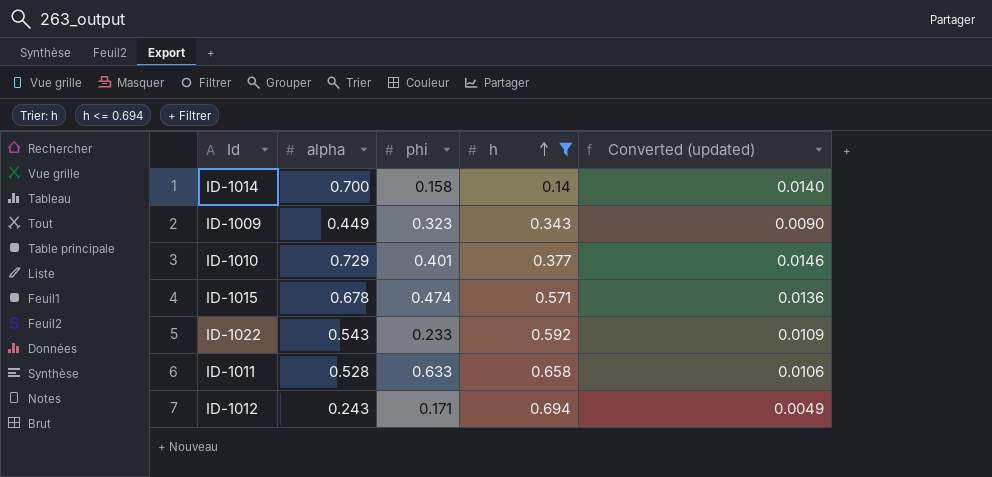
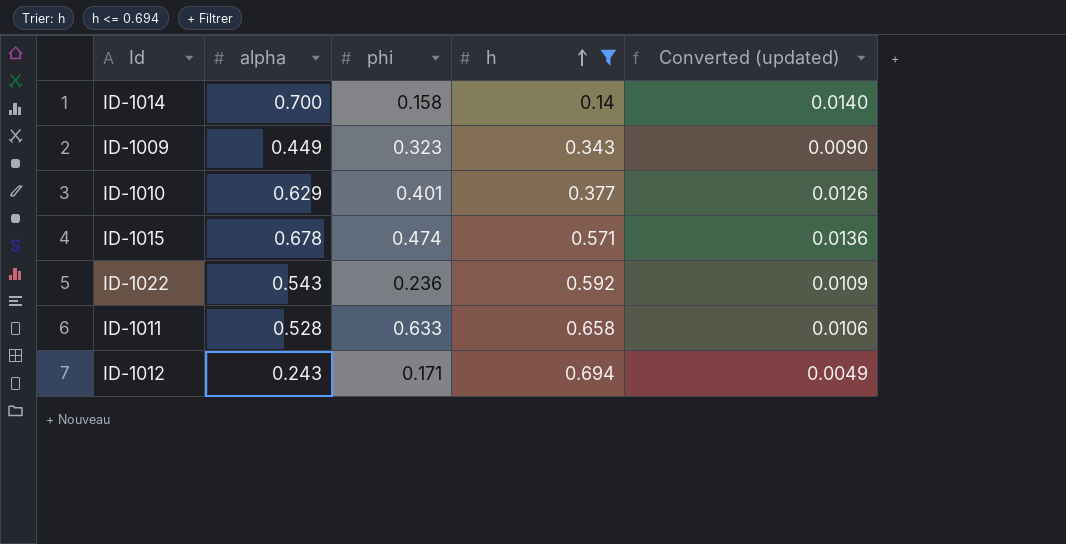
ID-1010 | alpha: 0.729 -> 0.629
ID-1010 | Converted (updated): 0.0146 -> 0.0126
ID-1022 | phi: 0.233 -> 0.236

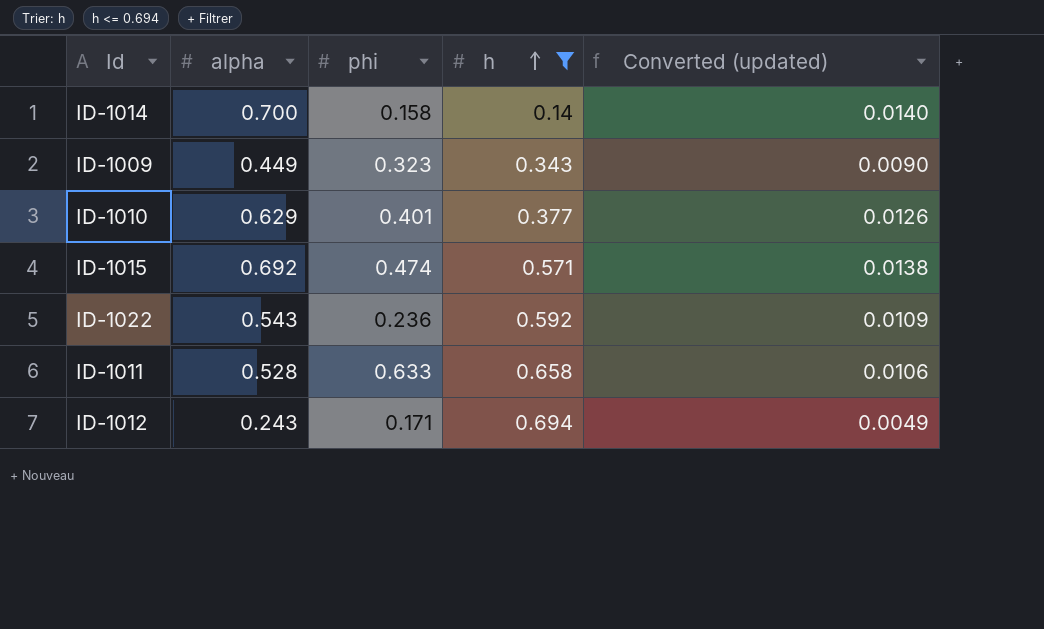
ID-1015 | alpha: 0.678 -> 0.692
ID-1015 | Converted (updated): 0.0136 -> 0.0138

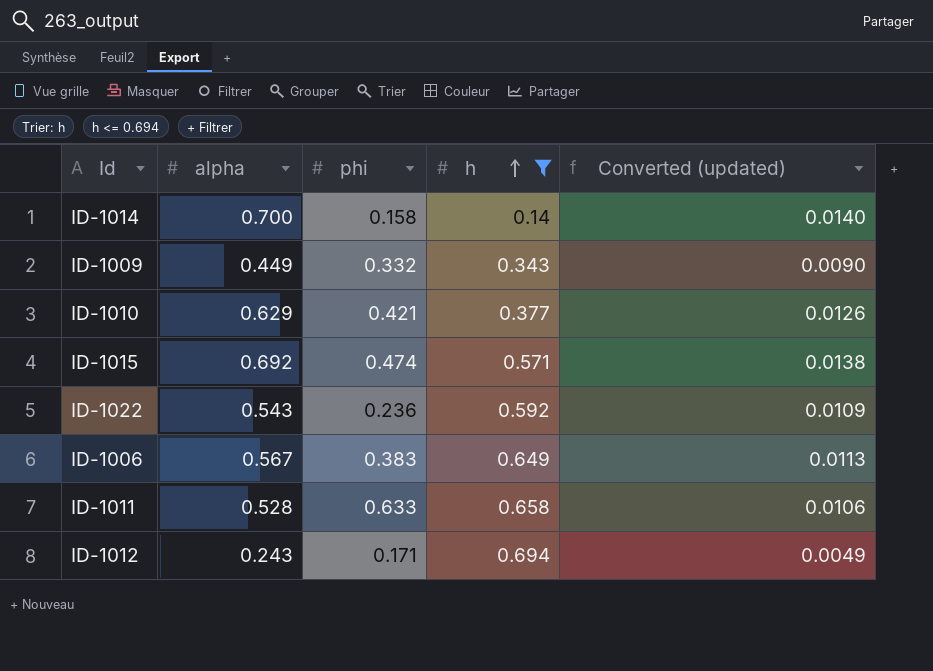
ID-1009 | phi: 0.323 -> 0.332
ID-1010 | phi: 0.401 -> 0.421
row ID-1006: none -> 0.567 | 0.383 | 0.649 | 0.0113

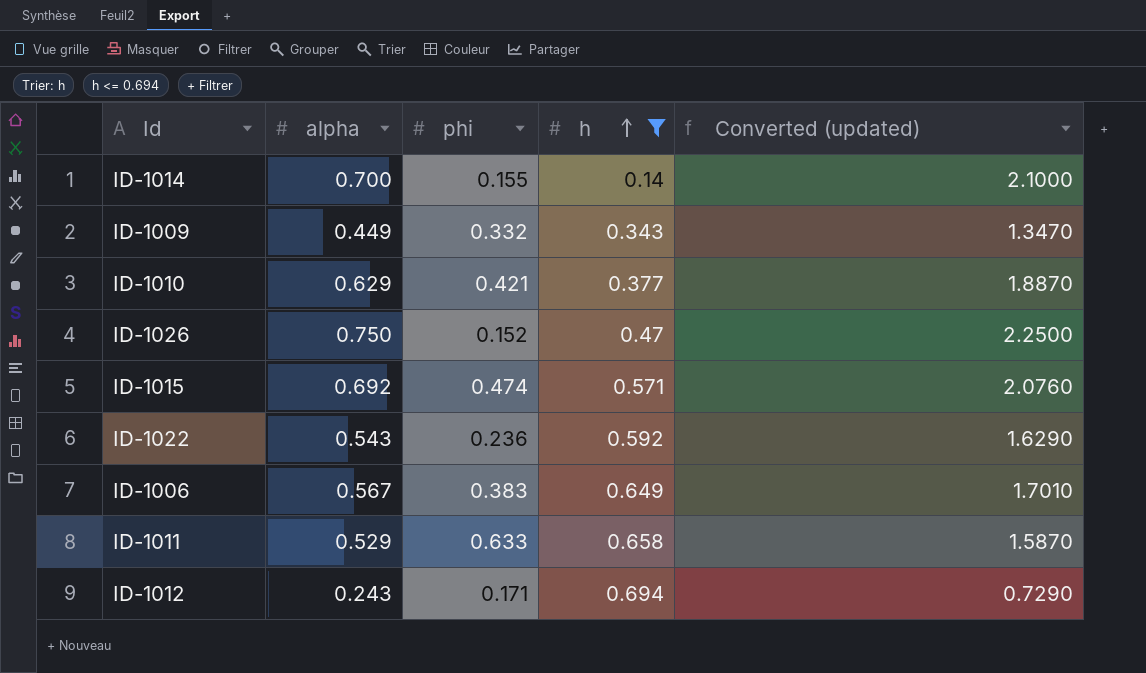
column Converted (updated) | formula: [alpha] * 0.02 -> [alpha] * 3
ID-1014 | phi: 0.158 -> 0.155
row ID-1026: none -> 0.750 | 0.152 | 0.47 | 2.2500
ID-1011 | alpha: 0.528 -> 0.529

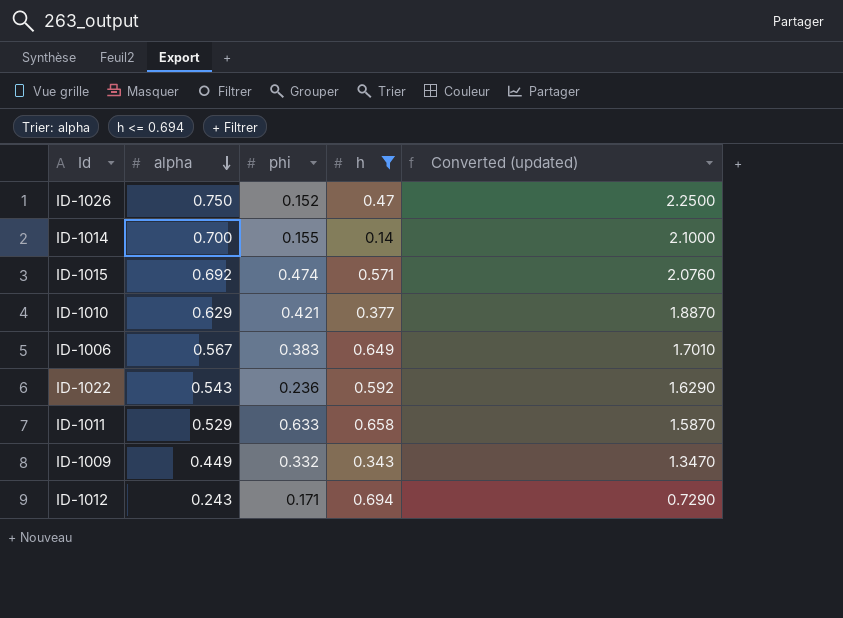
row order: h ascending -> alpha descending

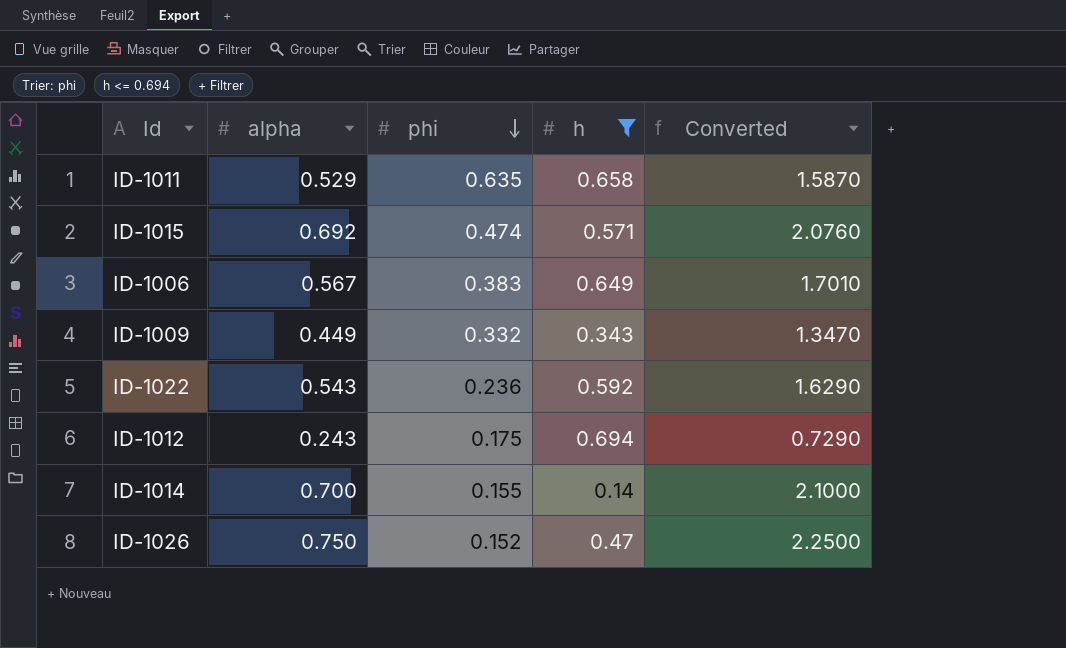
row order: alpha descending -> phi descending
column name: Converted (updated) -> Converted
row ID-1010: 0.629 | 0.421 | 0.377 | 1.8870 -> none
ID-1011 | phi: 0.633 -> 0.635
ID-1012 | phi: 0.171 -> 0.175

